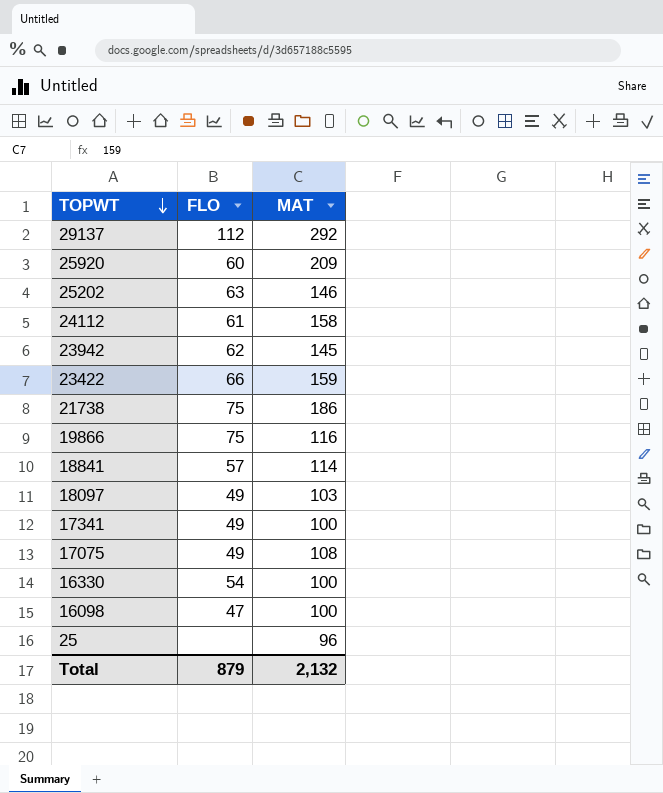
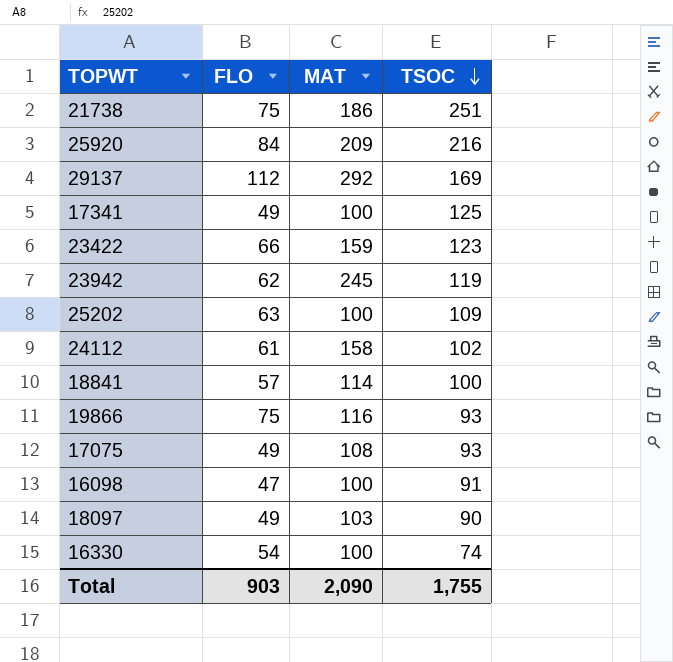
row order: TOPWT descending -> TSOC descending
column TSOC | position: none -> 4
row 25: none | 96 -> none
25920 | FLO: 60 -> 84
23942 | MAT: 145 -> 245
25202 | MAT: 146 -> 100
Total | FLO: 879 -> 903
Total | MAT: 2,132 -> 2,090

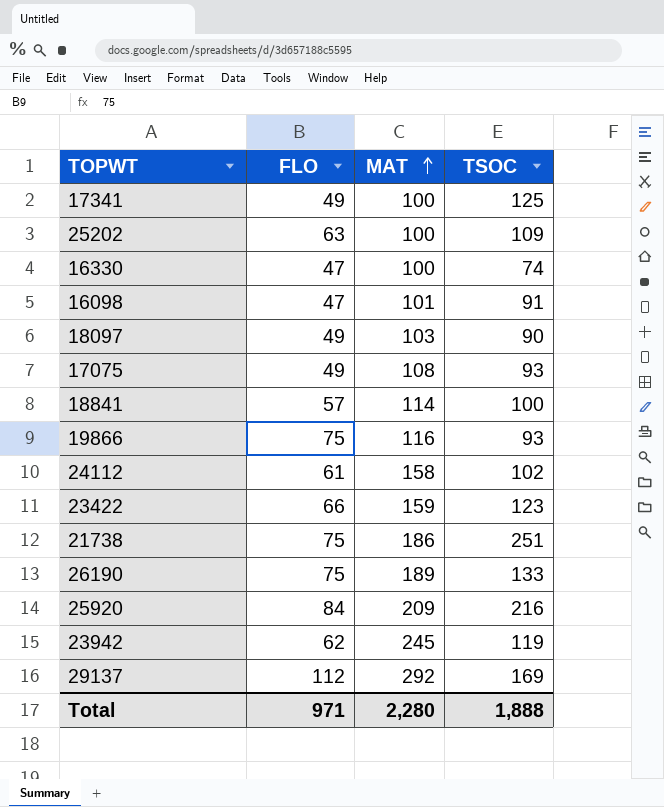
row order: TSOC descending -> MAT ascending
16330 | FLO: 54 -> 47
16098 | MAT: 100 -> 101
row 26190: none -> 75 | 189 | 133
Total | FLO: 903 -> 971
Total | MAT: 2,090 -> 2,280
Total | TSOC: 1,755 -> 1,888

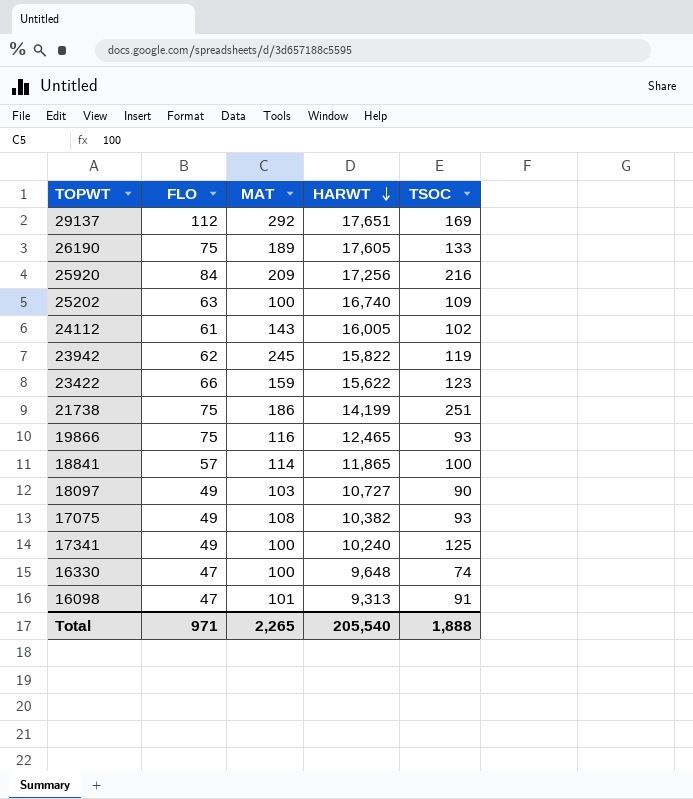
row order: MAT ascending -> HARWT descending
column HARWT | position: none -> 4
24112 | MAT: 158 -> 143
Total | MAT: 2,280 -> 2,265

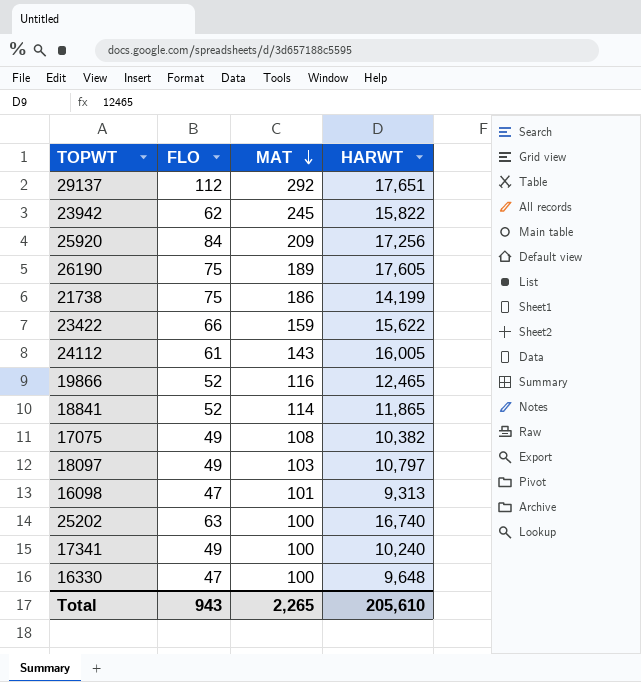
row order: HARWT descending -> MAT descending
column TSOC | position: 5 -> none
19866 | FLO: 75 -> 52
18841 | FLO: 57 -> 52
18097 | HARWT: 10,727 -> 10,797
Total | FLO: 971 -> 943
Total | HARWT: 205,540 -> 205,610

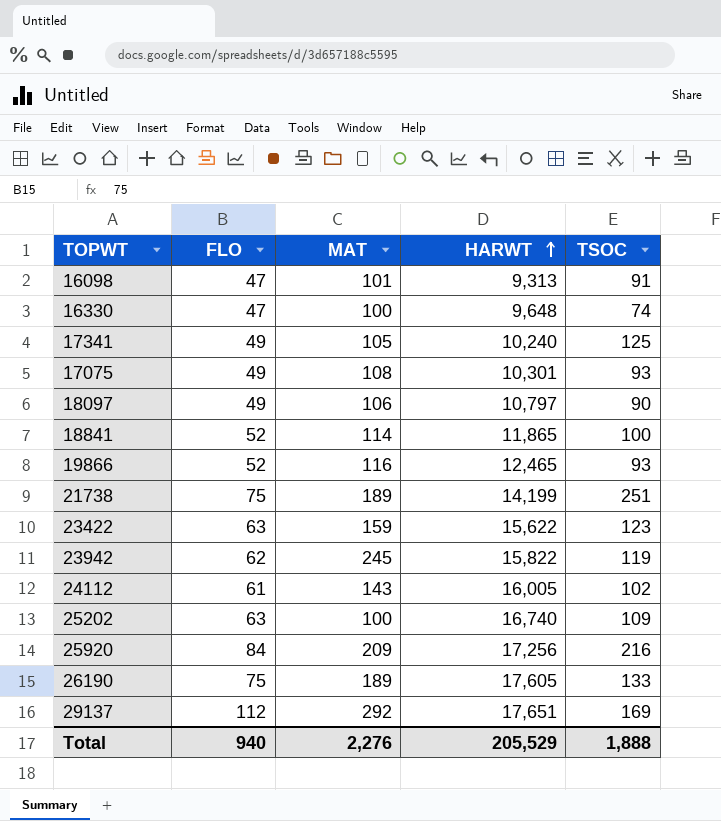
row order: MAT descending -> HARWT ascending
column TSOC | position: none -> 5
17341 | MAT: 100 -> 105
17075 | HARWT: 10,382 -> 10,301
18097 | MAT: 103 -> 106
21738 | MAT: 186 -> 189
23422 | FLO: 66 -> 63
Total | FLO: 943 -> 940
Total | MAT: 2,265 -> 2,276
Total | HARWT: 205,610 -> 205,529

